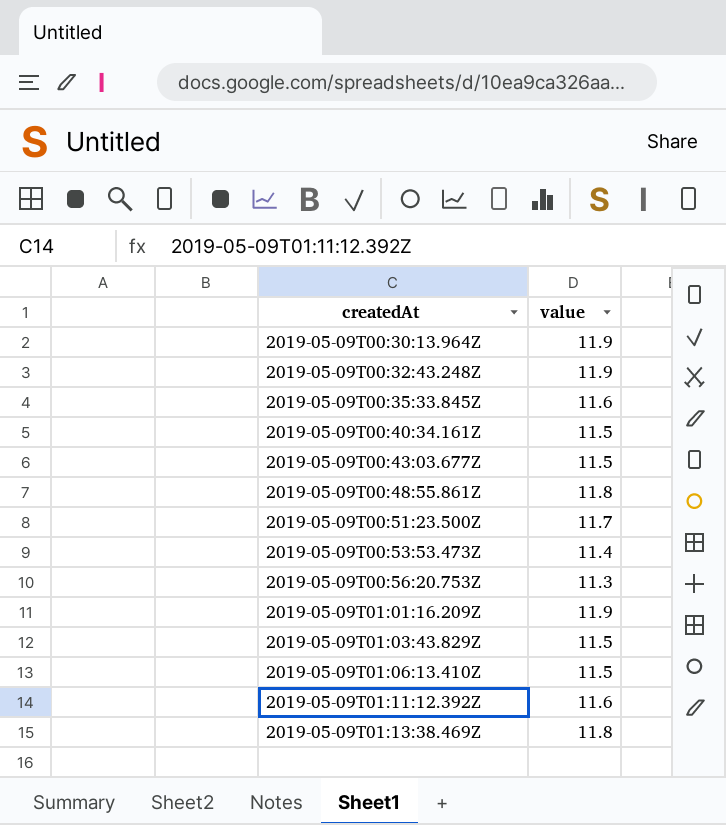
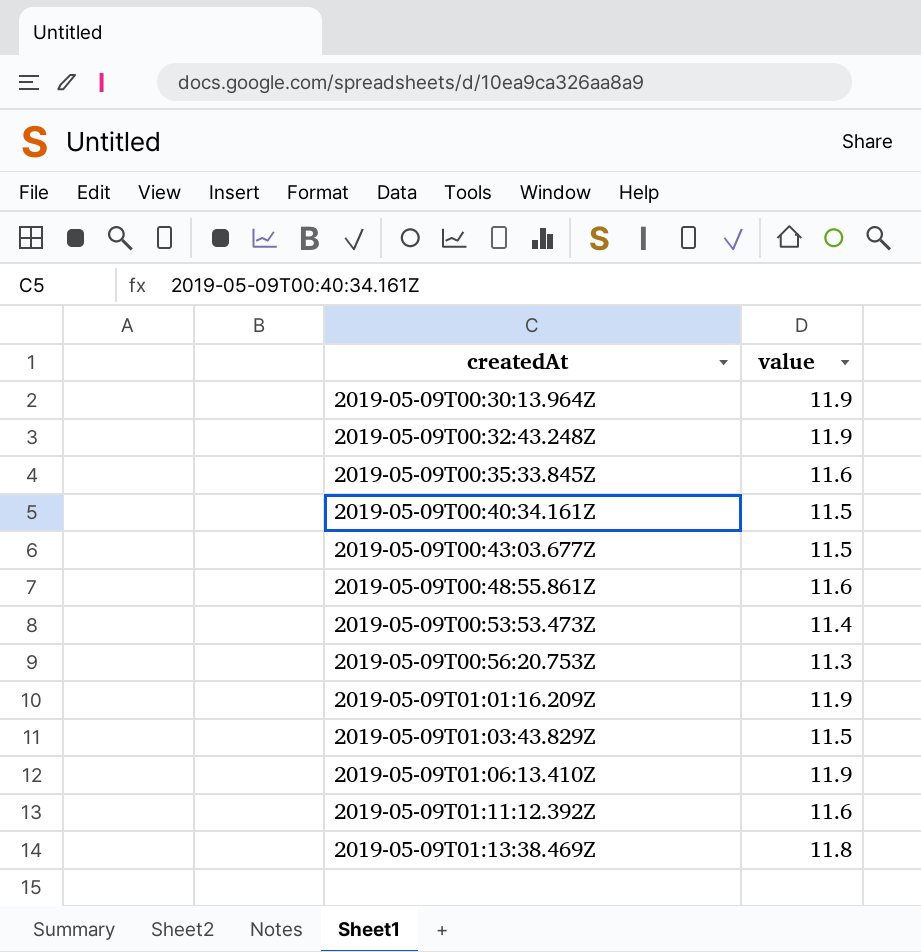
row 2019-05-09T00:51:23.500Z: 11.7 -> none
2019-05-09T00:48:55.861Z | value: 11.8 -> 11.6
2019-05-09T01:06:13.410Z | value: 11.5 -> 11.9

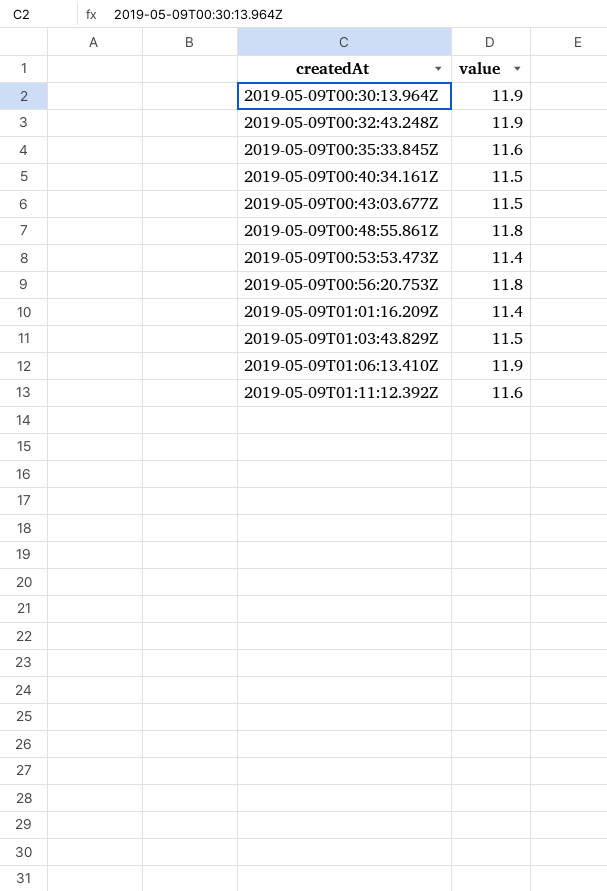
row 2019-05-09T01:13:38.469Z: 11.8 -> none
2019-05-09T00:48:55.861Z | value: 11.6 -> 11.8
2019-05-09T00:56:20.753Z | value: 11.3 -> 11.8
2019-05-09T01:01:16.209Z | value: 11.9 -> 11.4

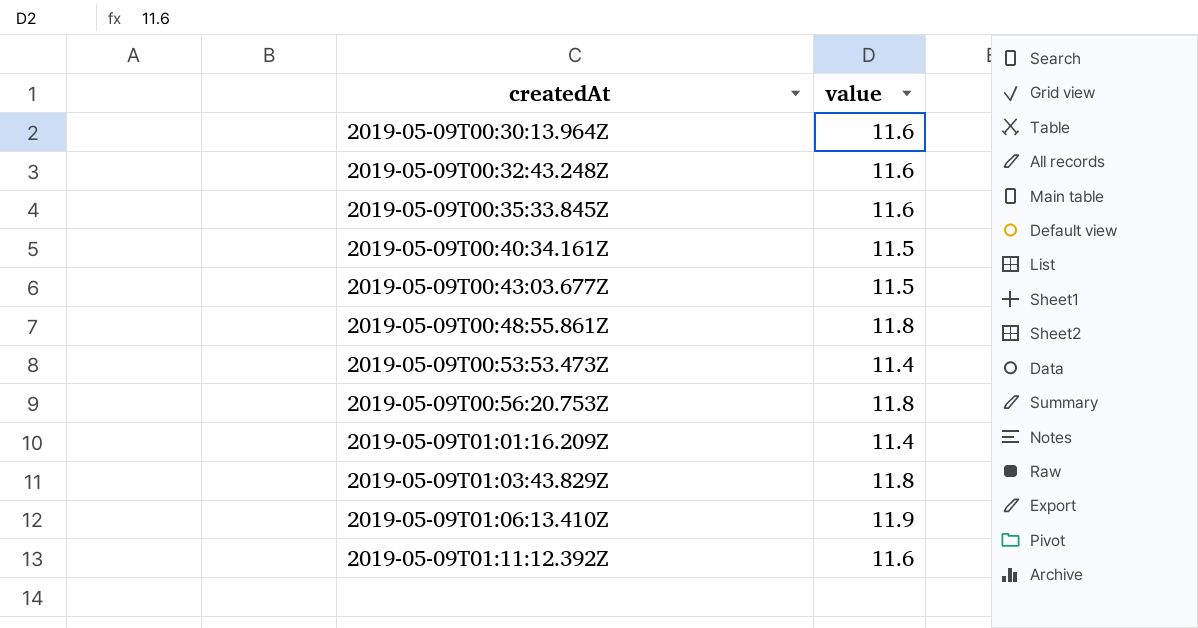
2019-05-09T00:30:13.964Z | value: 11.9 -> 11.6
2019-05-09T00:32:43.248Z | value: 11.9 -> 11.6
2019-05-09T01:03:43.829Z | value: 11.5 -> 11.8

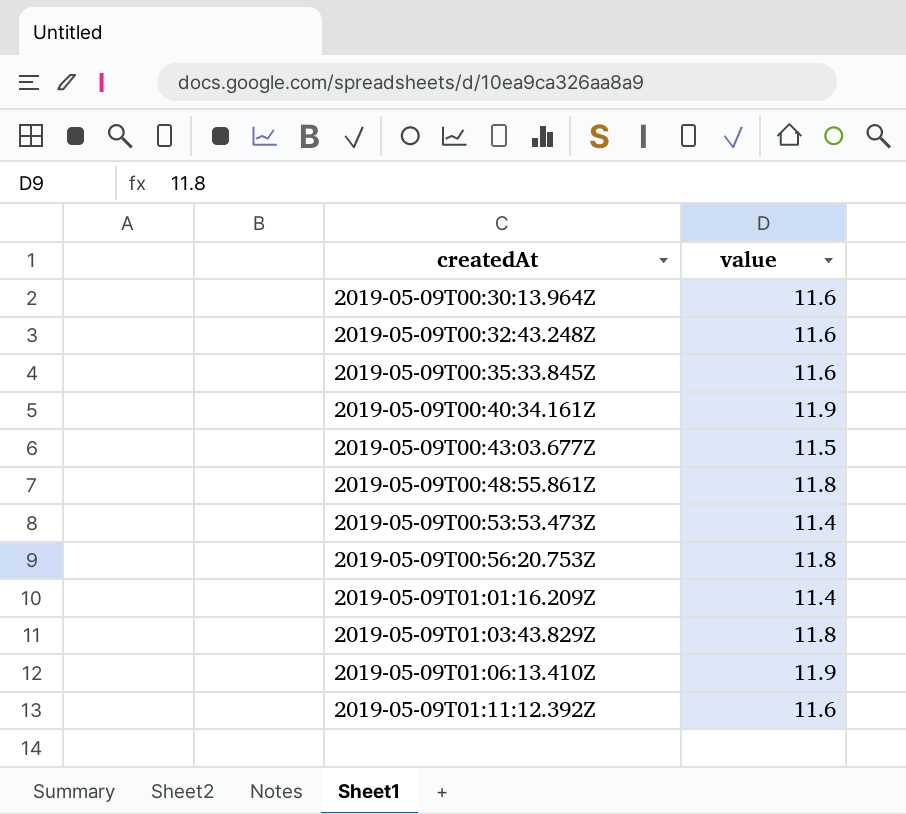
2019-05-09T00:40:34.161Z | value: 11.5 -> 11.9

